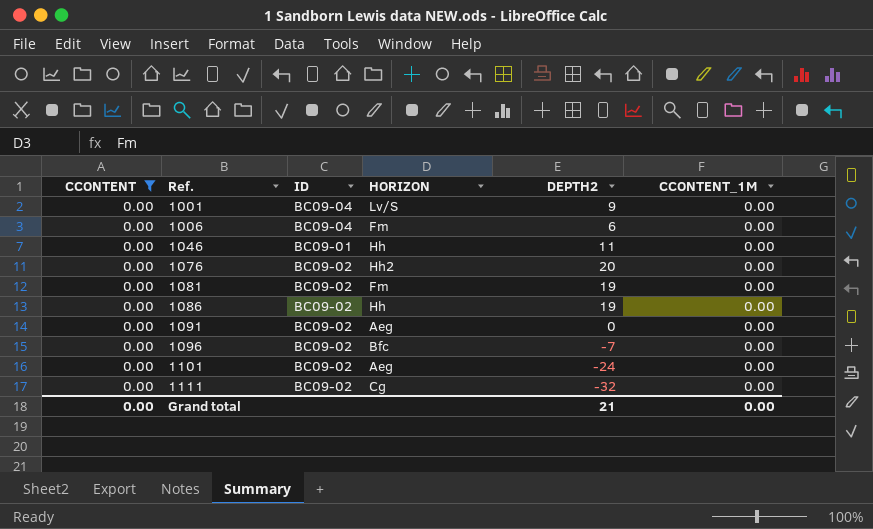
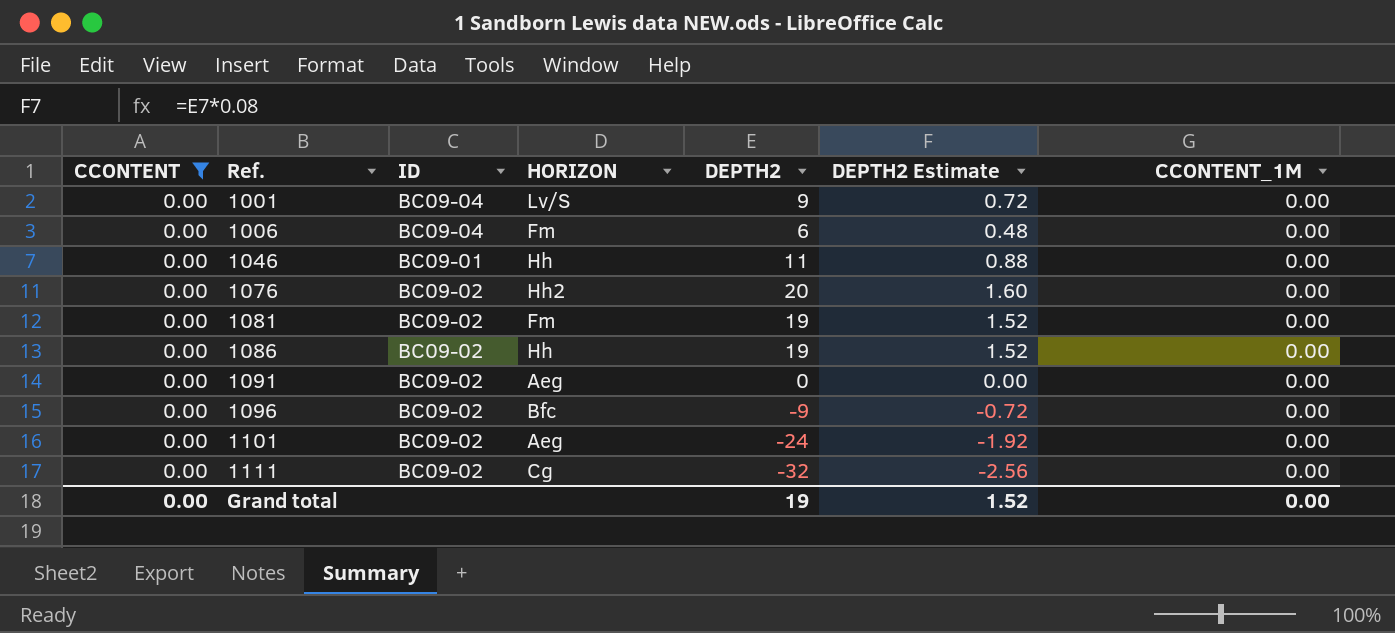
column DEPTH2 Estimate | formula: none -> [DEPTH2] * 0.08
1096 | DEPTH2: -7 -> -9
Grand total | DEPTH2: 21 -> 19

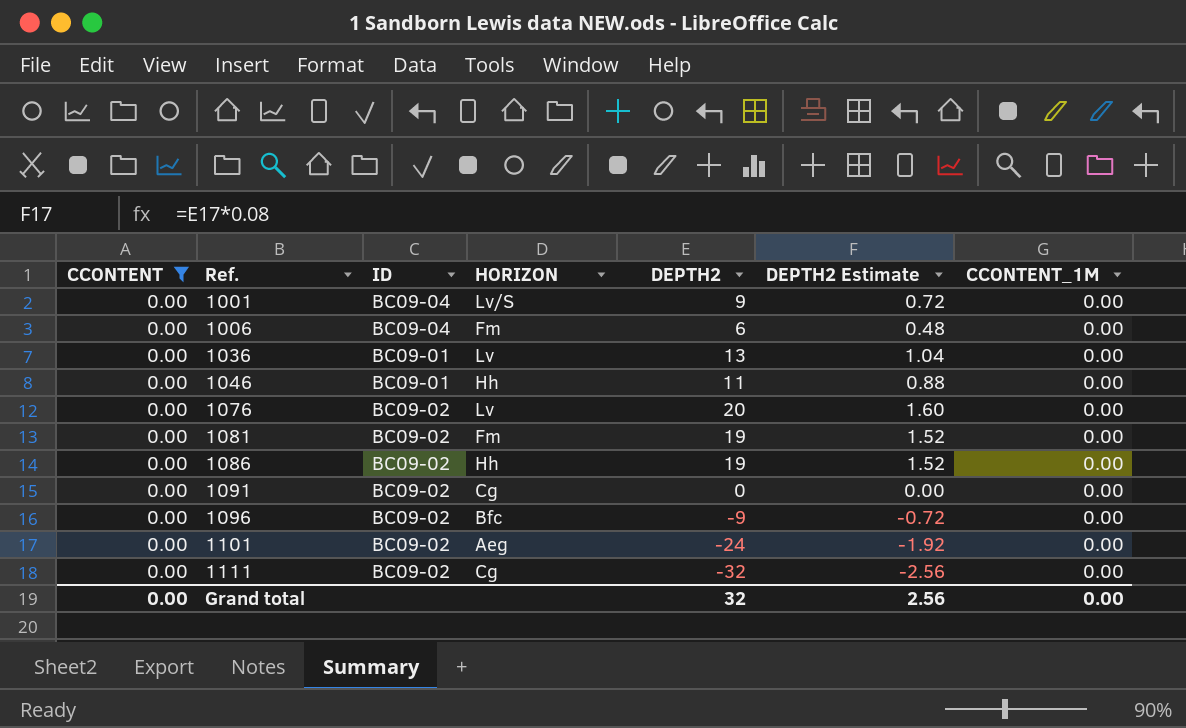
row 1036: none -> 0.00 | BC09-01 | Lv | 13 | 1.04 | 0.00
1076 | HORIZON: Hh2 -> Lv
1091 | HORIZON: Aeg -> Cg
Grand total | DEPTH2: 19 -> 32
Grand total | DEPTH2 Estimate: 1.52 -> 2.56

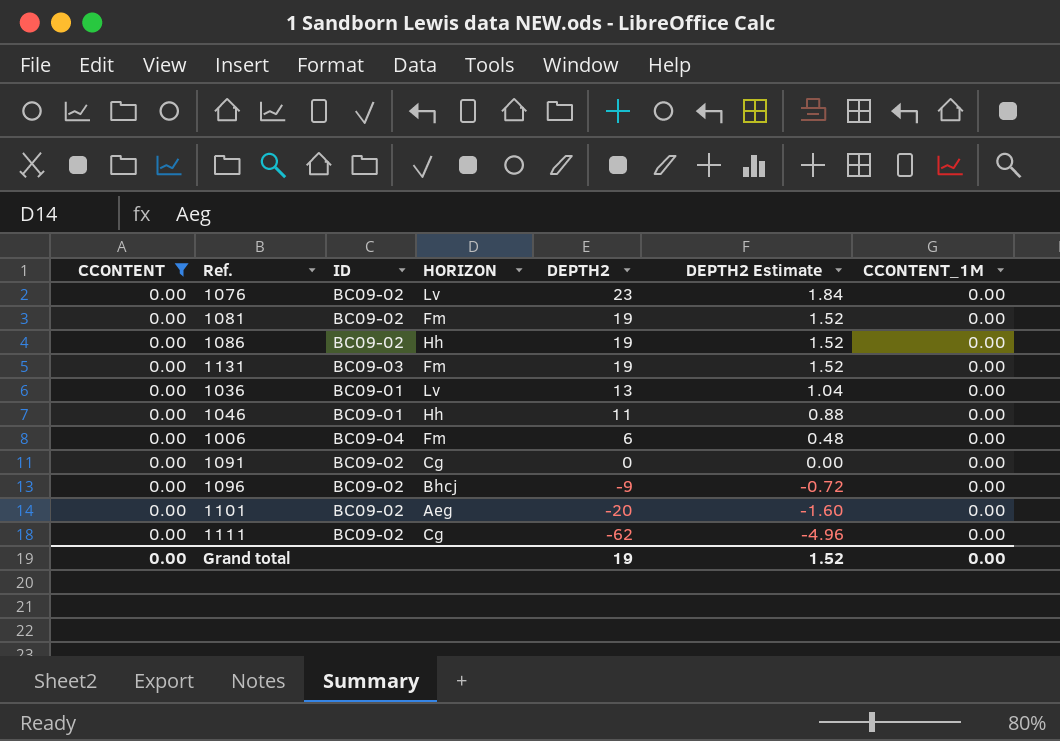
row order: Ref. ascending -> DEPTH2 descending
row 1001: 0.00 | BC09-04 | Lv/S | 9 | 0.72 | 0.00 -> none
1076 | DEPTH2: 20 -> 23
1076 | DEPTH2 Estimate: 1.60 -> 1.84
row 1131: none -> 0.00 | BC09-03 | Fm | 19 | 1.52 | 0.00
1096 | HORIZON: Bfc -> Bhcj
1101 | DEPTH2: -24 -> -20
1101 | DEPTH2 Estimate: -1.92 -> -1.60
1111 | DEPTH2: -32 -> -62
1111 | DEPTH2 Estimate: -2.56 -> -4.96
Grand total | DEPTH2: 32 -> 19
Grand total | DEPTH2 Estimate: 2.56 -> 1.52

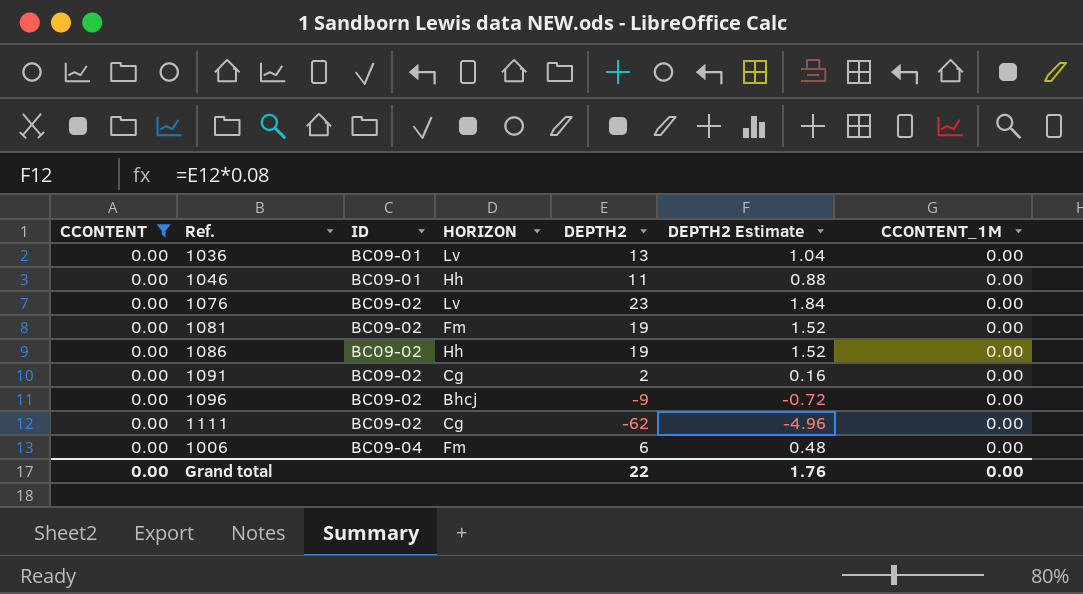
row order: DEPTH2 descending -> ID ascending
row 1131: 0.00 | BC09-03 | Fm | 19 | 1.52 | 0.00 -> none
row 1101: 0.00 | BC09-02 | Aeg | -20 | -1.60 | 0.00 -> none
1091 | DEPTH2: 0 -> 2
1091 | DEPTH2 Estimate: 0.00 -> 0.16
Grand total | DEPTH2: 19 -> 22
Grand total | DEPTH2 Estimate: 1.52 -> 1.76

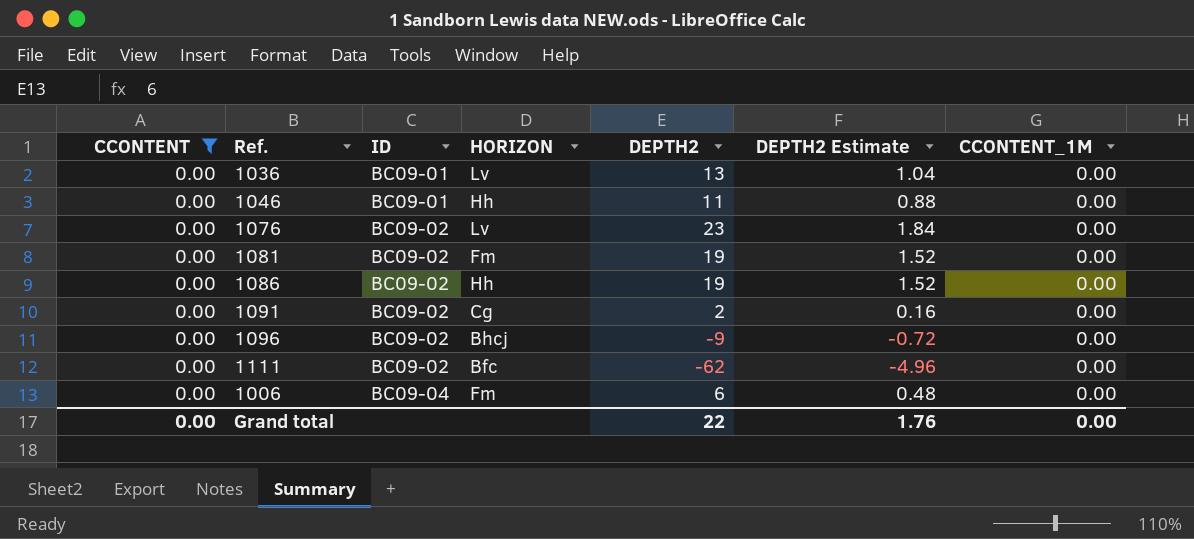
1111 | HORIZON: Cg -> Bfc

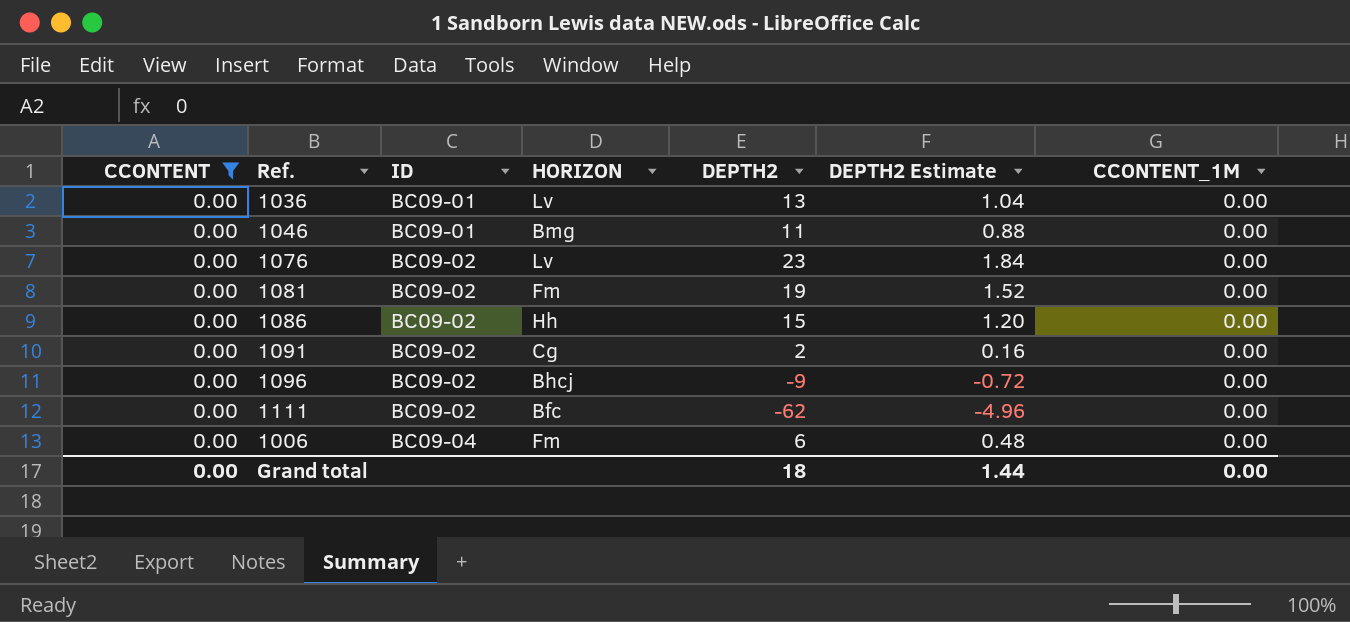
1046 | HORIZON: Hh -> Bmg
1086 | DEPTH2: 19 -> 15
1086 | DEPTH2 Estimate: 1.52 -> 1.20
Grand total | DEPTH2: 22 -> 18
Grand total | DEPTH2 Estimate: 1.76 -> 1.44

